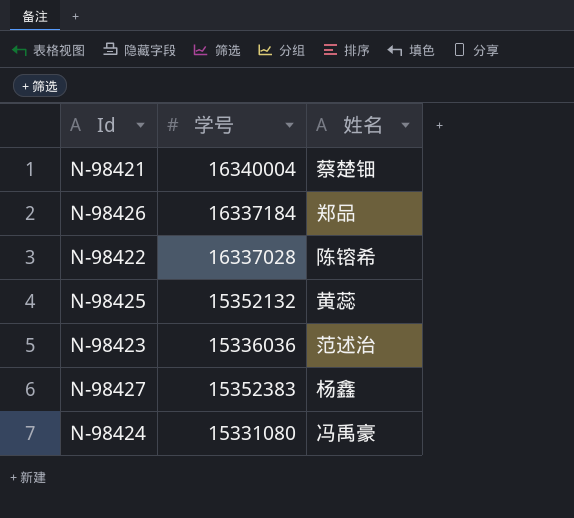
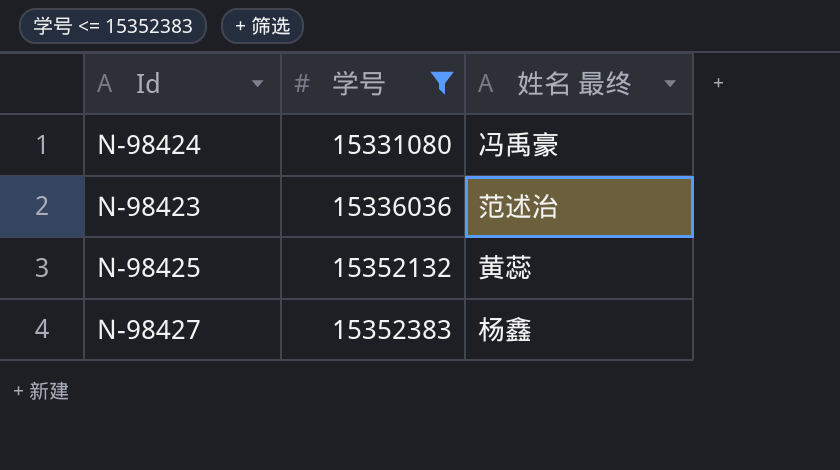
filter: none -> 学号 <= 15352383
row order: none -> 学号 ascending
column name: 姓名 -> 姓名 最终

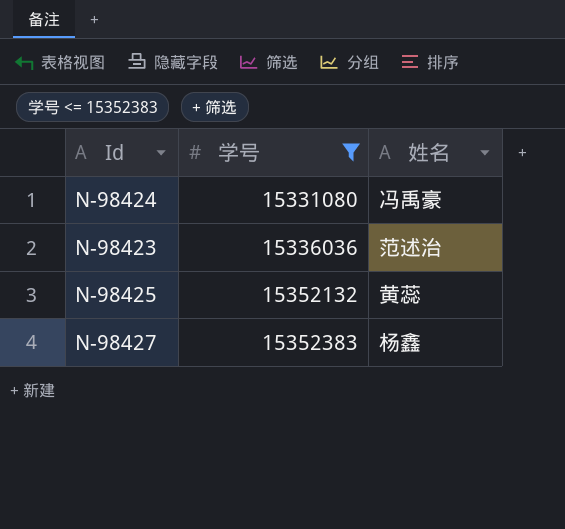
column name: 姓名 最终 -> 姓名

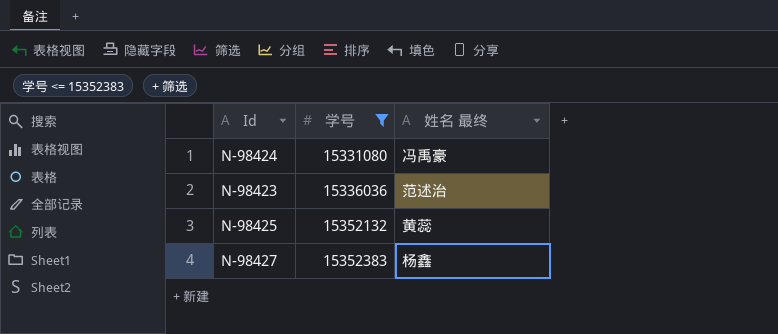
column name: 姓名 -> 姓名 最终

